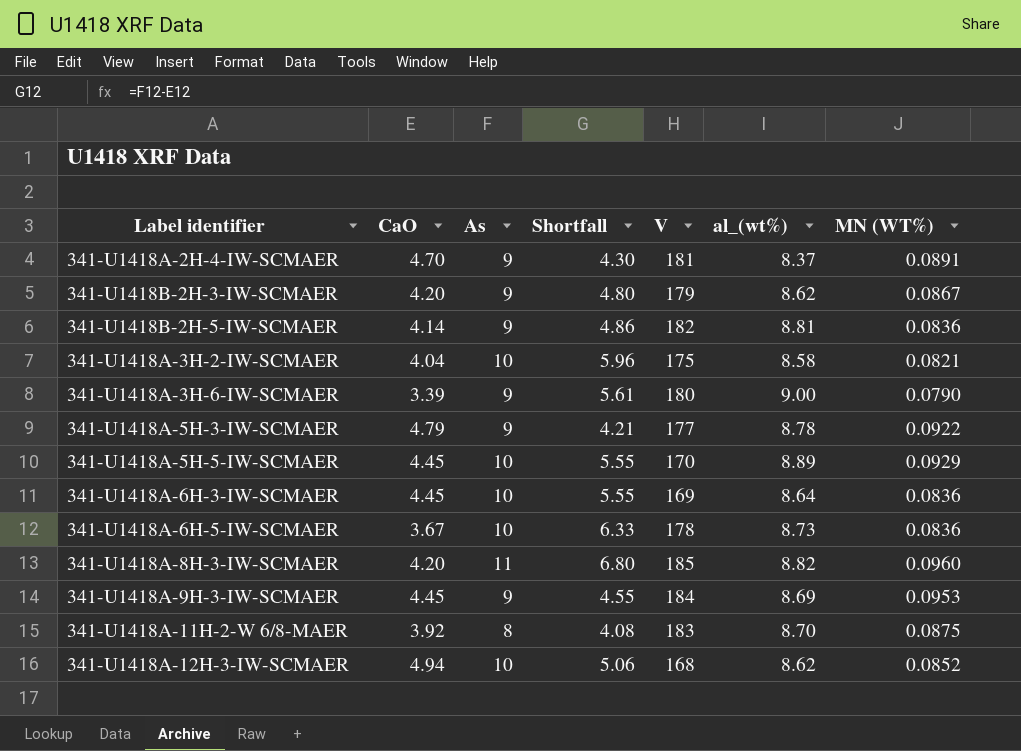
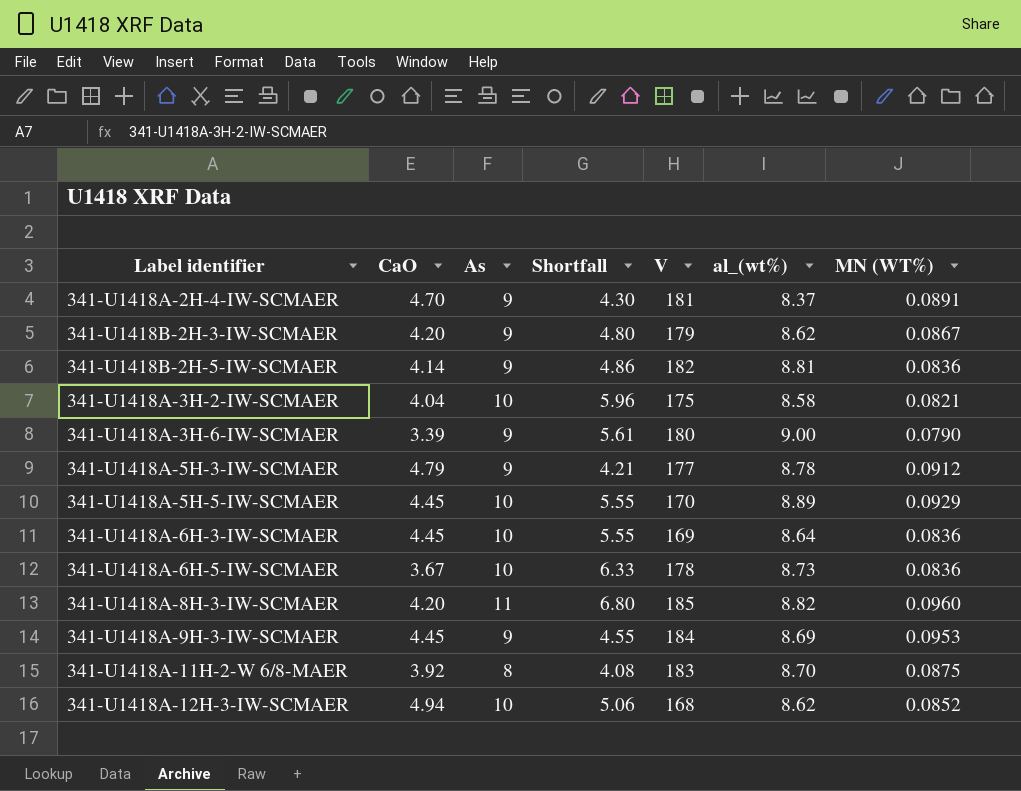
341-U1418A-5H-3-IW-SCMAER | MN (WT%): 0.0922 -> 0.0912

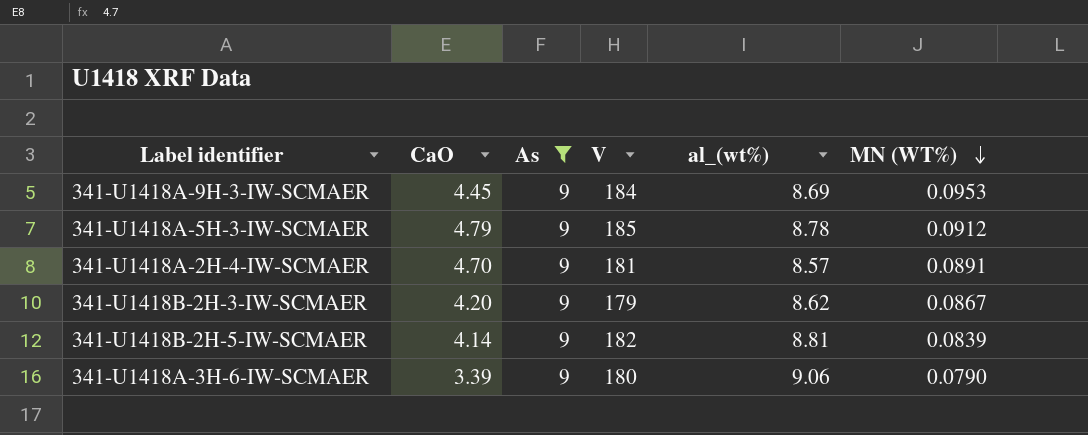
filter: none -> As = 9
row order: none -> MN (WT%) descending
column Shortfall | formula: [As] - [CaO] -> none
341-U1418A-5H-3-IW-SCMAER | V: 177 -> 185
341-U1418A-2H-4-IW-SCMAER | al_(wt%): 8.37 -> 8.57
341-U1418B-2H-5-IW-SCMAER | MN (WT%): 0.0836 -> 0.0839
341-U1418A-3H-6-IW-SCMAER | al_(wt%): 9.00 -> 9.06

